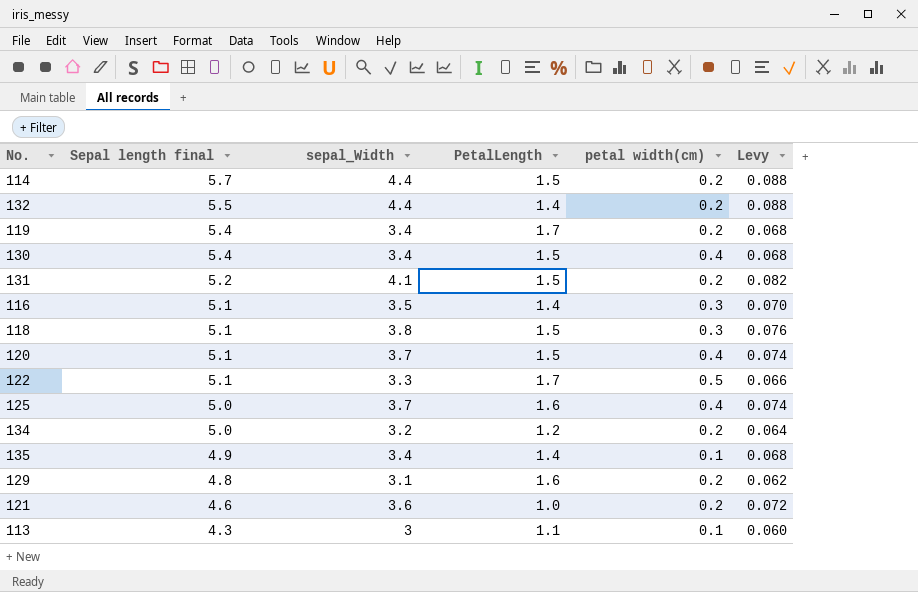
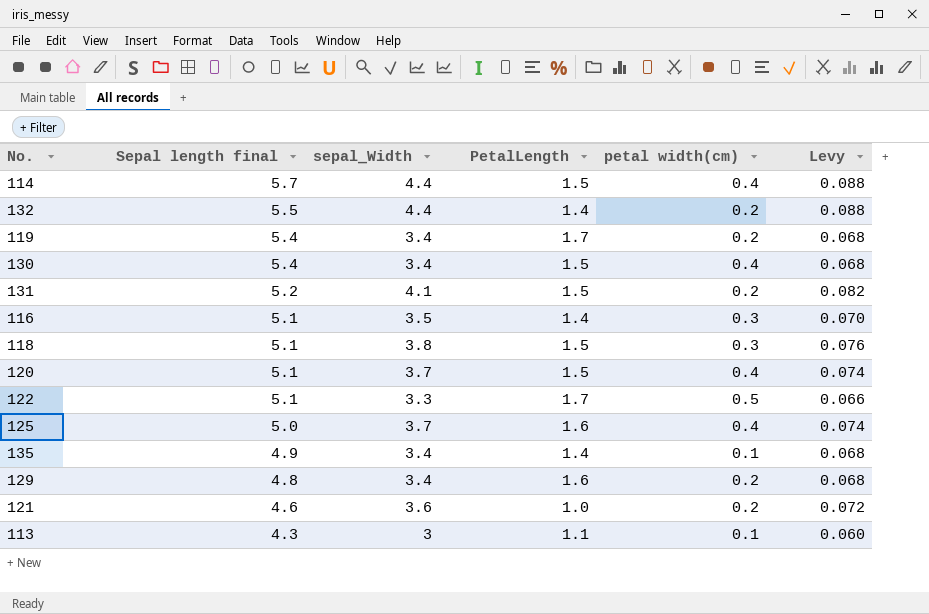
row 134: 5.0 | 3.2 | 1.2 | 0.2 | 0.064 -> none
114 | petal width(cm): 0.2 -> 0.4
129 | sepal_Width: 3.1 -> 3.4
129 | Levy: 0.062 -> 0.068

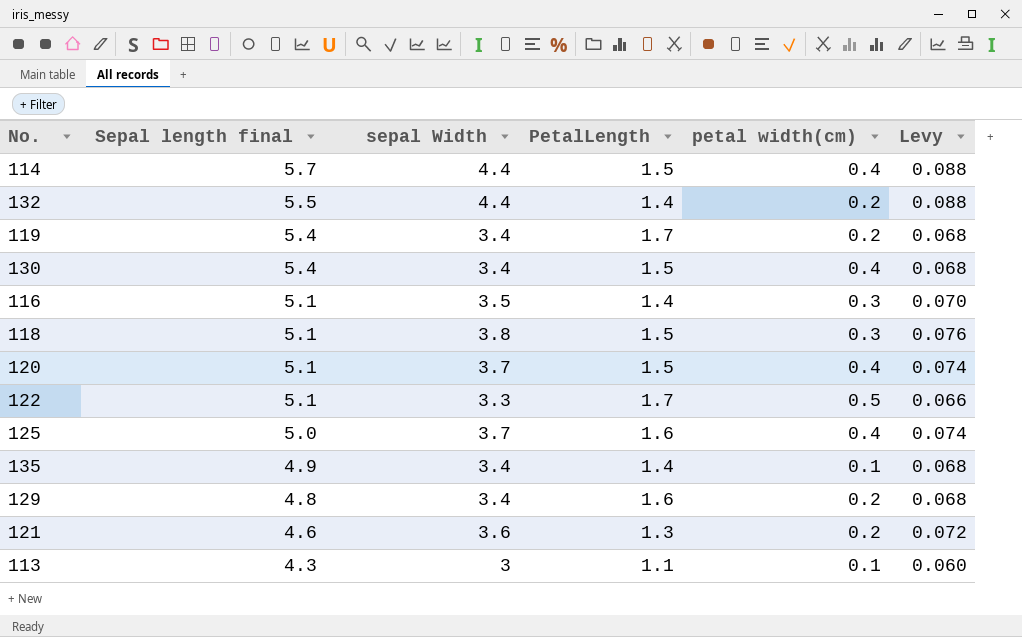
column name: sepal_Width -> sepal Width
row 131: 5.2 | 4.1 | 1.5 | 0.2 | 0.082 -> none
121 | PetalLength: 1.0 -> 1.3

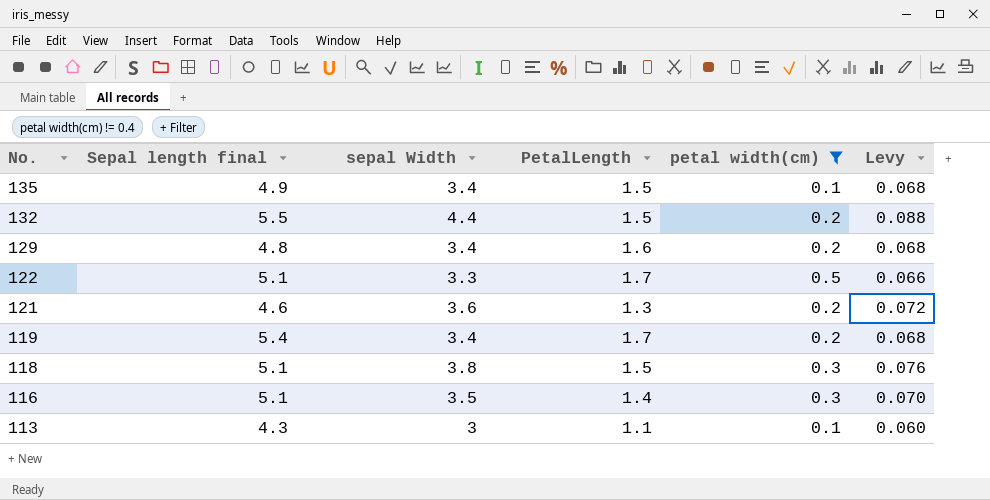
filter: none -> petal width(cm) != 0.4
row order: Sepal length final descending -> No. descending
135 | PetalLength: 1.4 -> 1.5
132 | PetalLength: 1.4 -> 1.5

